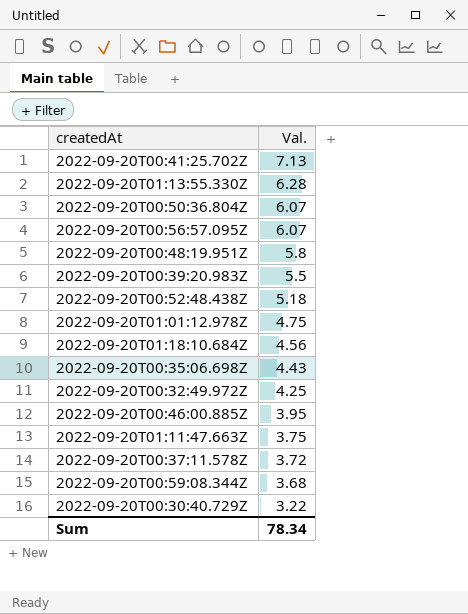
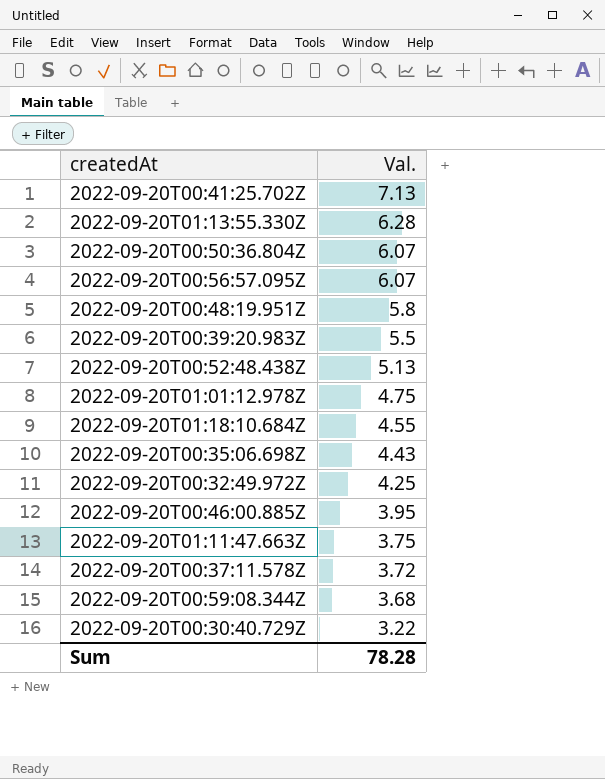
2022-09-20T00:52:48.438Z | Val.: 5.18 -> 5.13
2022-09-20T01:18:10.684Z | Val.: 4.56 -> 4.55
Sum | Val.: 78.34 -> 78.28

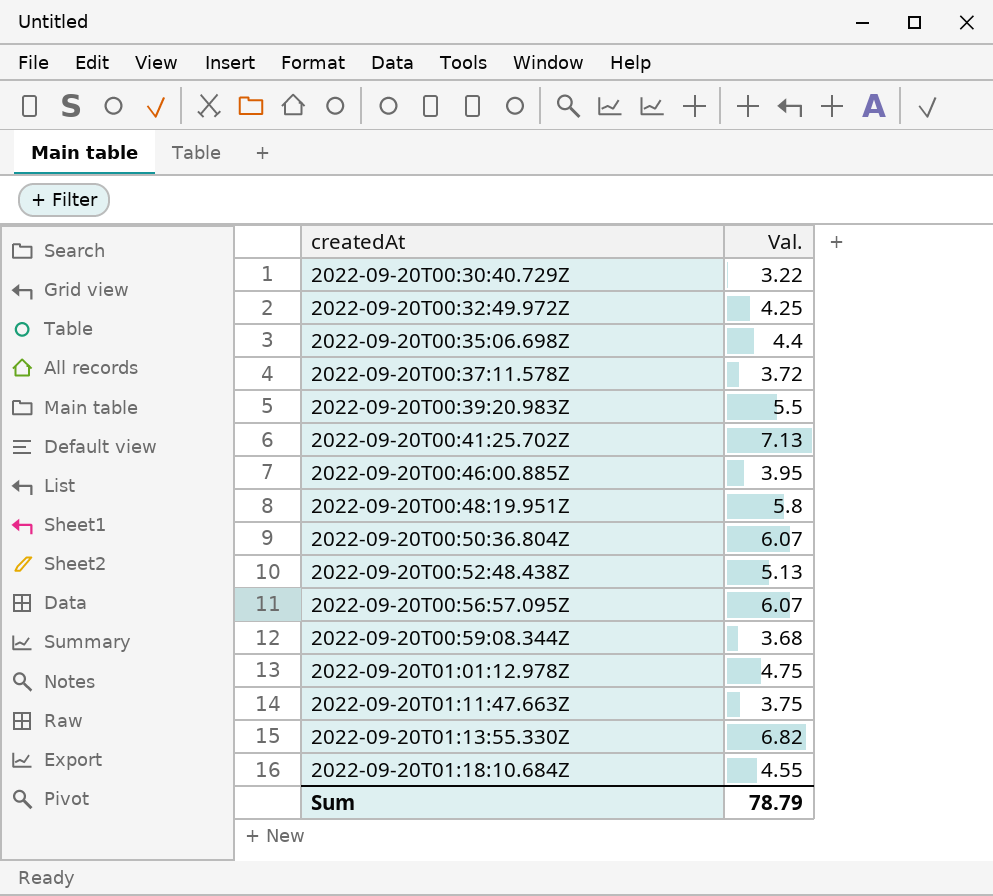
row order: Val. descending -> createdAt ascending
2022-09-20T00:35:06.698Z | Val.: 4.43 -> 4.4
2022-09-20T01:13:55.330Z | Val.: 6.28 -> 6.82
Sum | Val.: 78.28 -> 78.79

